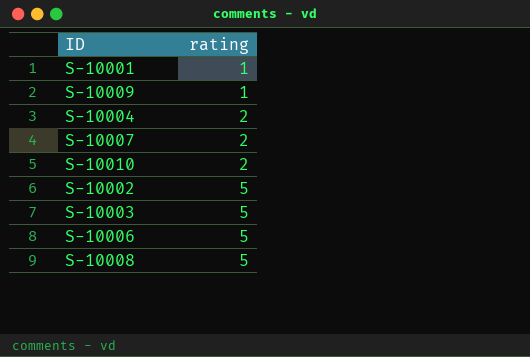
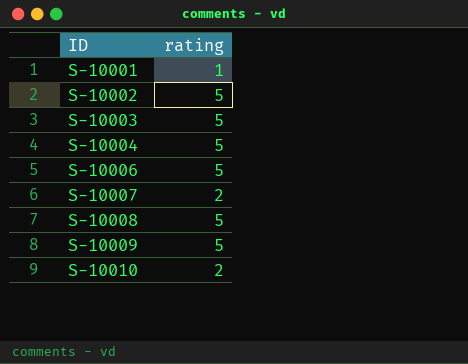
row order: rating ascending -> ID ascending
S-10004 | rating: 2 -> 5
S-10009 | rating: 1 -> 5

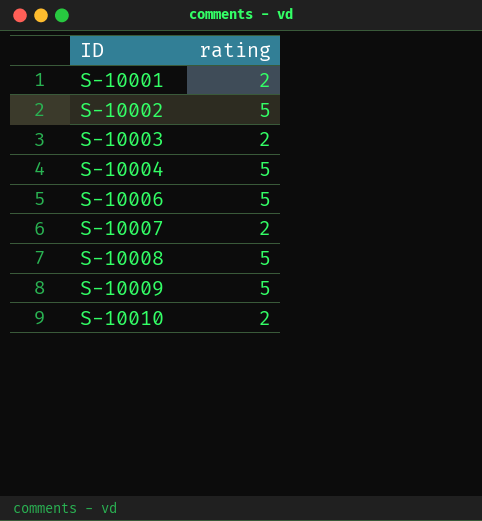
S-10001 | rating: 1 -> 2
S-10003 | rating: 5 -> 2

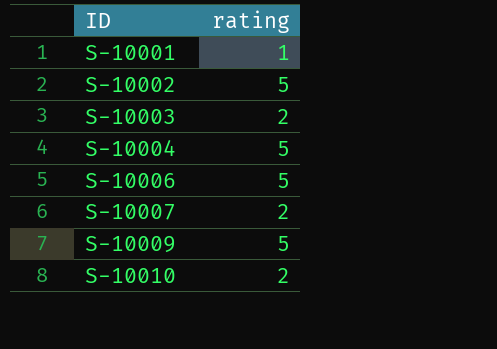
row S-10008: 5 -> none
S-10001 | rating: 2 -> 1

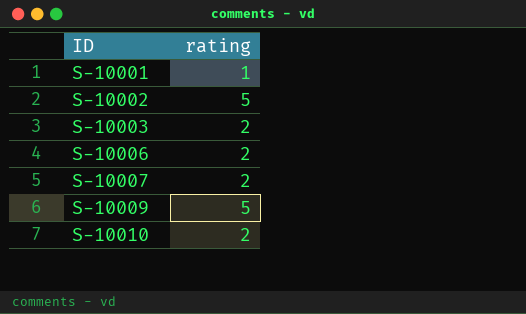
row S-10004: 5 -> none
S-10006 | rating: 5 -> 2

